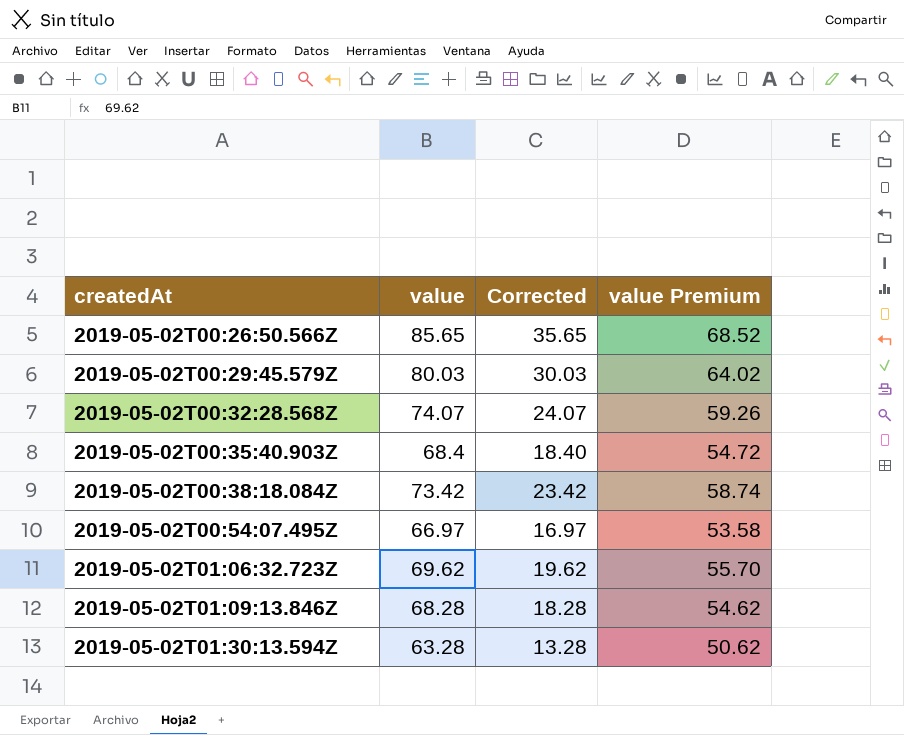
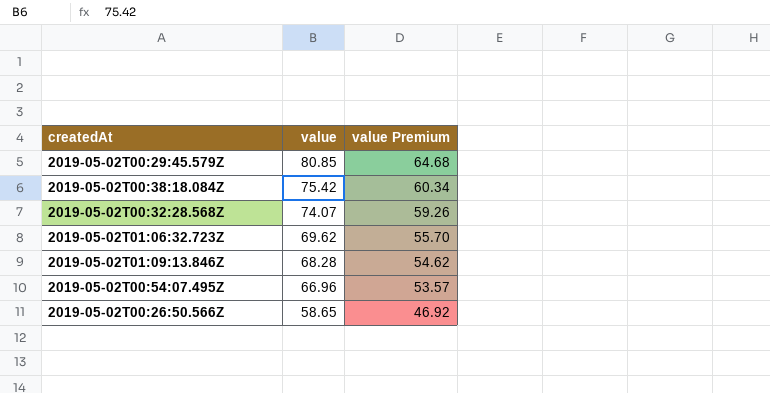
row order: createdAt ascending -> value descending
column Corrected | formula: [value] - 50 -> none
row 2019-05-02T00:35:40.903Z: 68.4 | 18.40 | 54.72 -> none
row 2019-05-02T01:30:13.594Z: 63.28 | 13.28 | 50.62 -> none
2019-05-02T00:29:45.579Z | value: 80.03 -> 80.85
2019-05-02T00:29:45.579Z | value Premium: 64.02 -> 64.68
2019-05-02T00:38:18.084Z | value: 73.42 -> 75.42
2019-05-02T00:38:18.084Z | value Premium: 58.74 -> 60.34
2019-05-02T00:54:07.495Z | value: 66.97 -> 66.96
2019-05-02T00:54:07.495Z | value Premium: 53.58 -> 53.57
2019-05-02T00:26:50.566Z | value: 85.65 -> 58.65
2019-05-02T00:26:50.566Z | value Premium: 68.52 -> 46.92

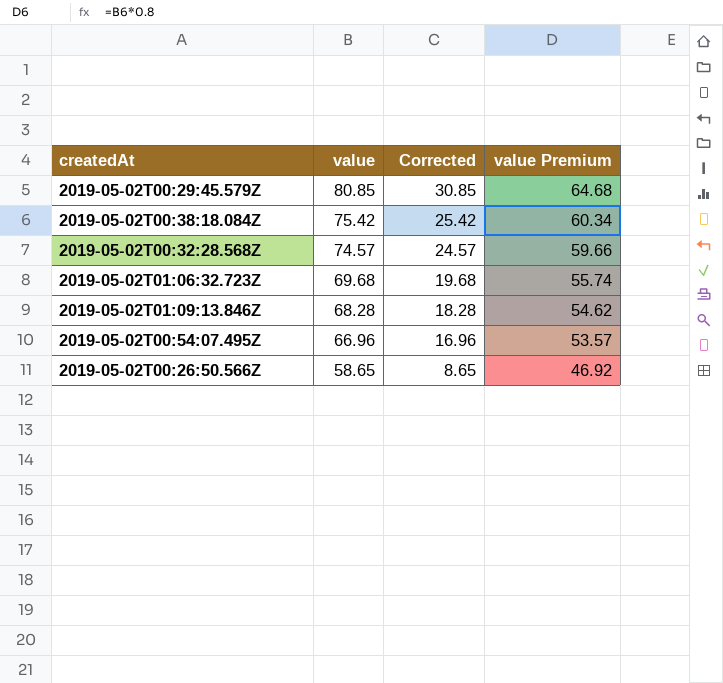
column Corrected | formula: none -> [value] - 50
2019-05-02T00:32:28.568Z | value: 74.07 -> 74.57
2019-05-02T00:32:28.568Z | value Premium: 59.26 -> 59.66
2019-05-02T01:06:32.723Z | value: 69.62 -> 69.68
2019-05-02T01:06:32.723Z | value Premium: 55.70 -> 55.74

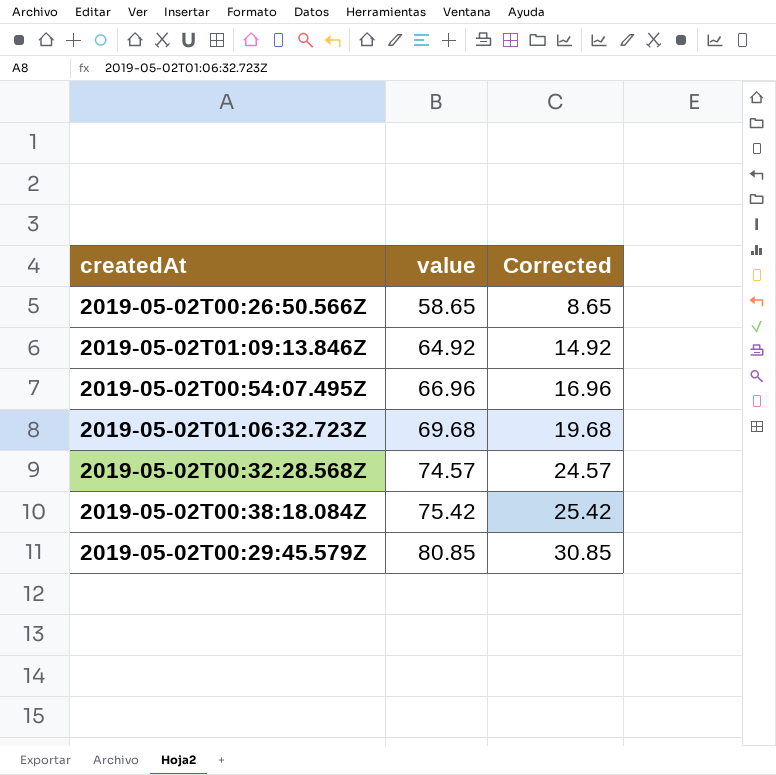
row order: value descending -> value ascending
column value Premium | formula: [value] * 0.8 -> none
2019-05-02T01:09:13.846Z | value: 68.28 -> 64.92
2019-05-02T01:09:13.846Z | Corrected: 18.28 -> 14.92

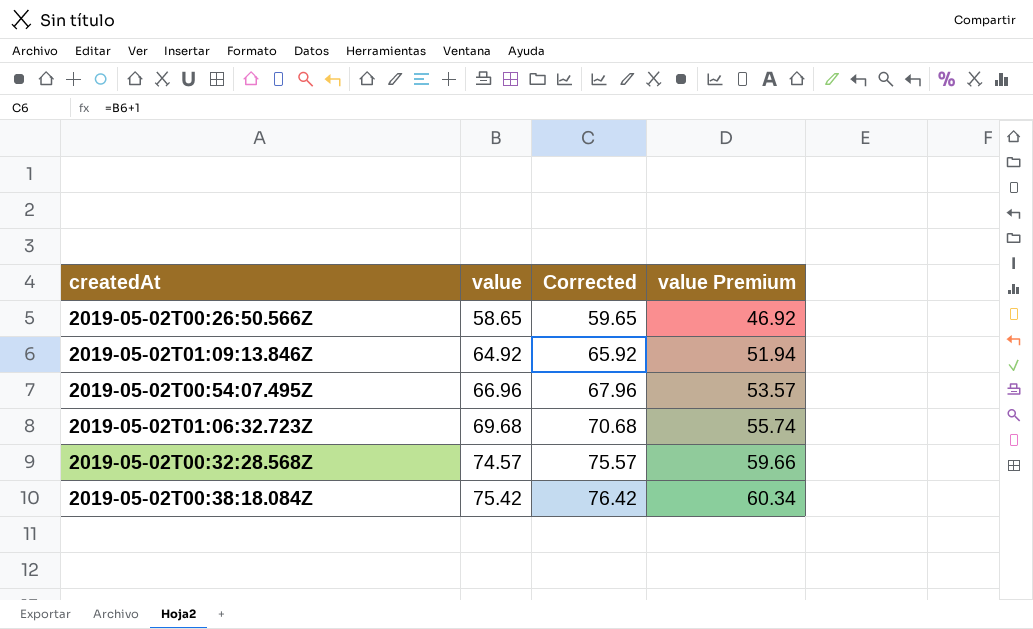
column Corrected | formula: [value] - 50 -> [value] + 1
column value Premium | formula: none -> [value] * 0.8
row 2019-05-02T00:29:45.579Z: 80.85 | 30.85 -> none

